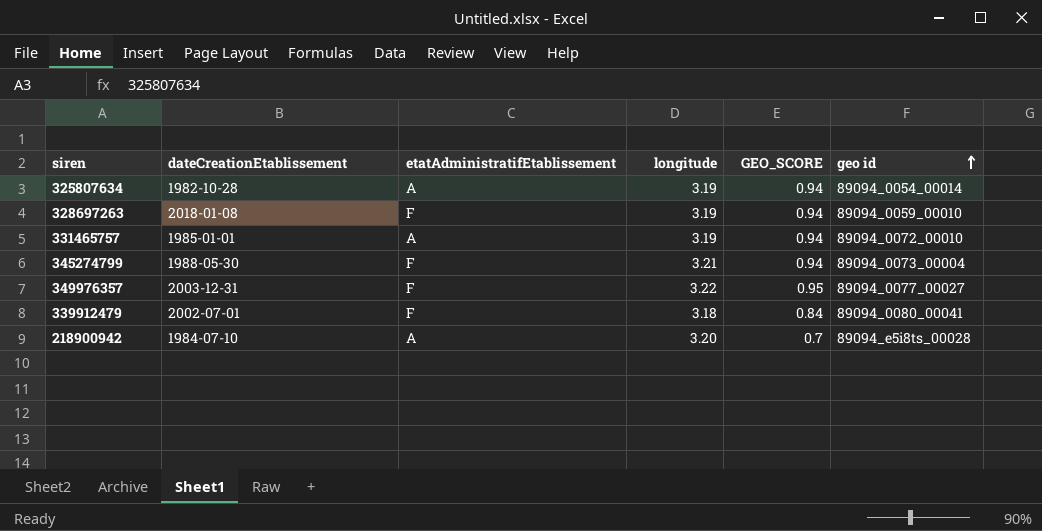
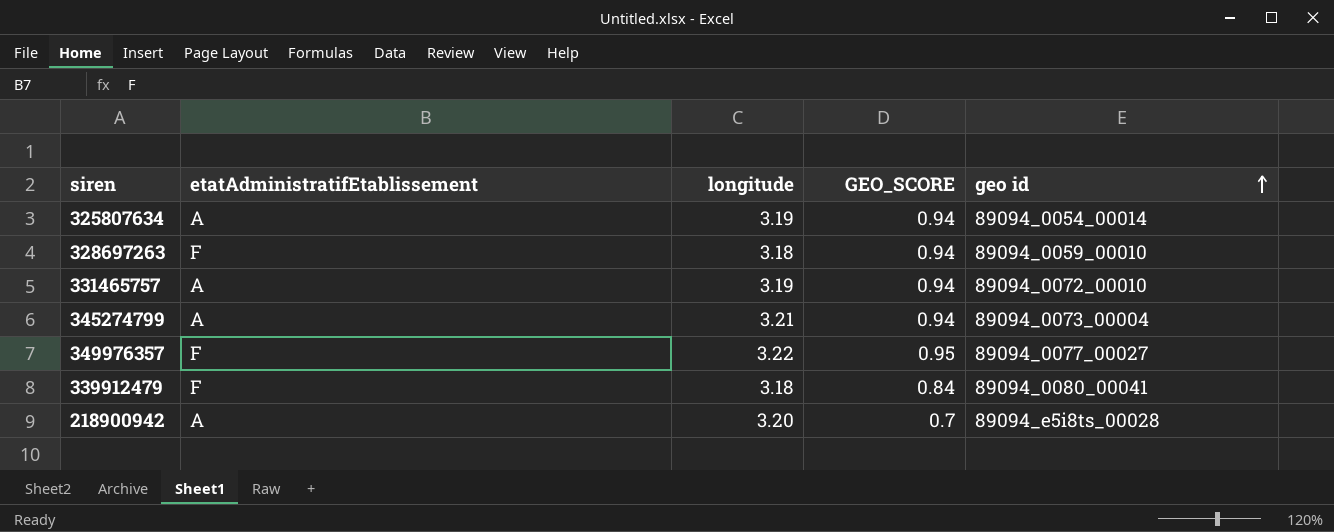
column dateCreationEtablissement | position: 2 -> none
328697263 | longitude: 3.19 -> 3.18
345274799 | etatAdministratifEtablissement: F -> A

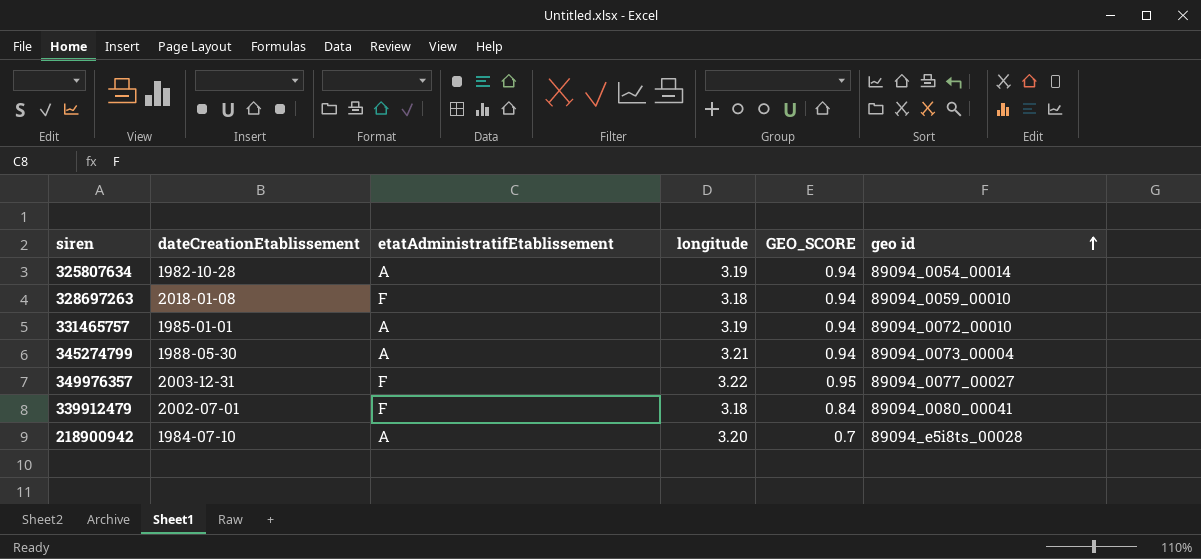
column dateCreationEtablissement | position: none -> 2

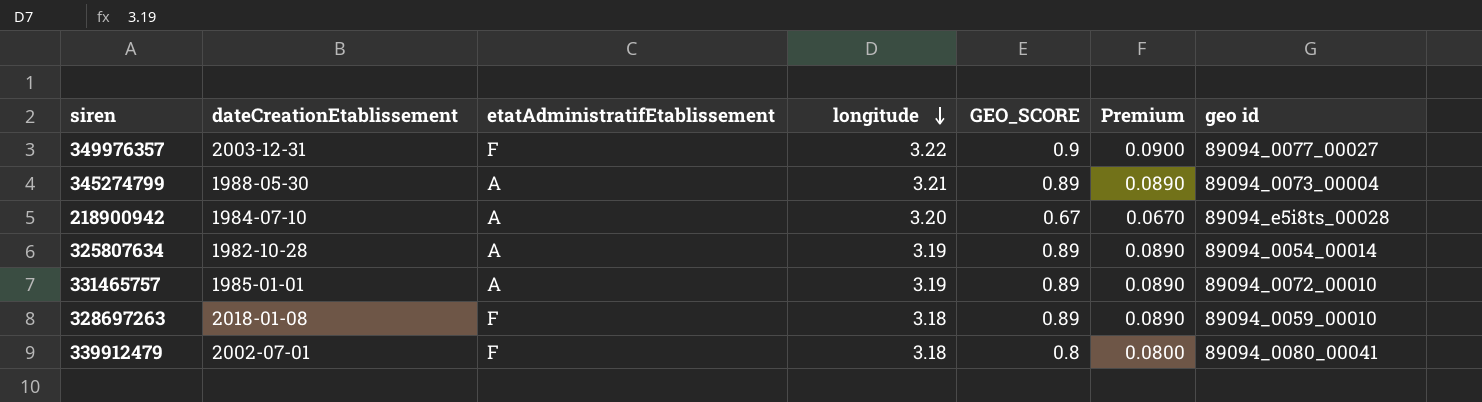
row order: geo id ascending -> longitude descending
column Premium | formula: none -> [GEO_SCORE] * 0.1
349976357 | GEO_SCORE: 0.95 -> 0.9
345274799 | GEO_SCORE: 0.94 -> 0.89
218900942 | GEO_SCORE: 0.7 -> 0.67
325807634 | GEO_SCORE: 0.94 -> 0.89
331465757 | GEO_SCORE: 0.94 -> 0.89
328697263 | GEO_SCORE: 0.94 -> 0.89
339912479 | GEO_SCORE: 0.84 -> 0.8

